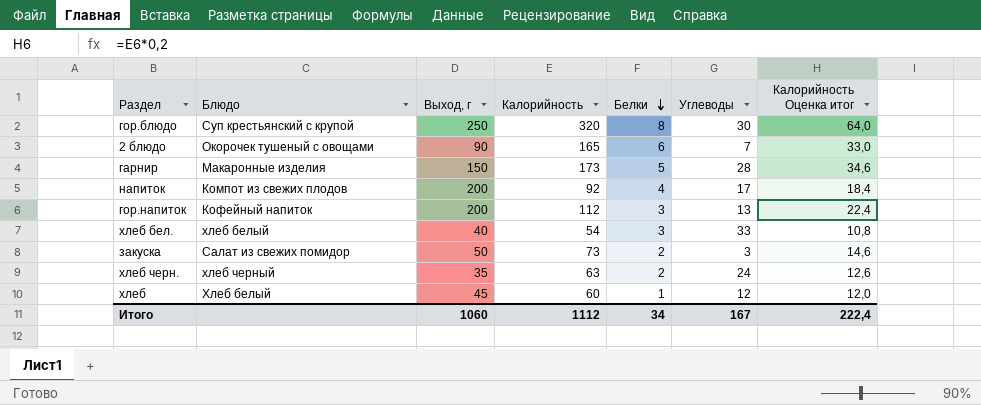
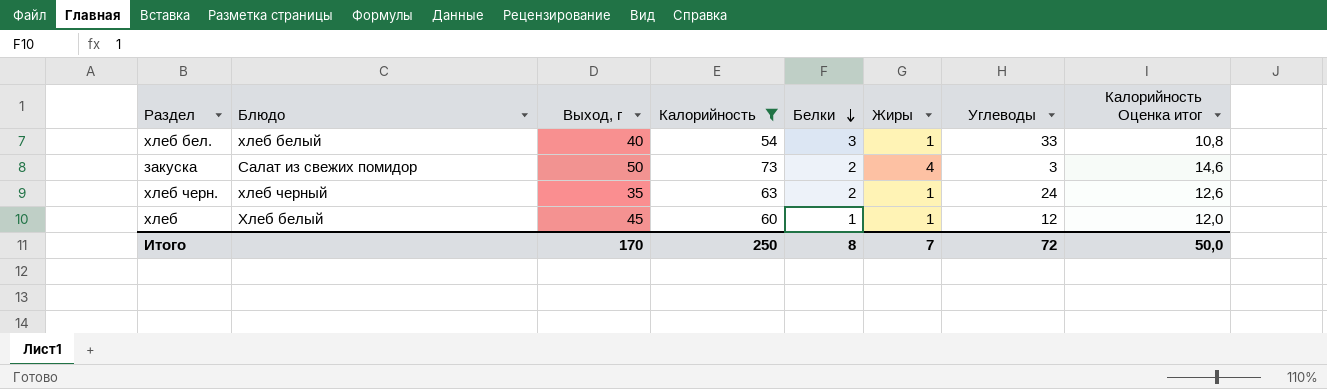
filter: none -> Калорийность <= 73
column Жиры | position: none -> 6
Итого | Выход, г: 1060 -> 170
Итого | Калорийность: 1112 -> 250
Итого | Белки: 34 -> 8
Итого | Углеводы: 167 -> 72
Итого | Калорийность Оценка итог: 222,4 -> 50,0

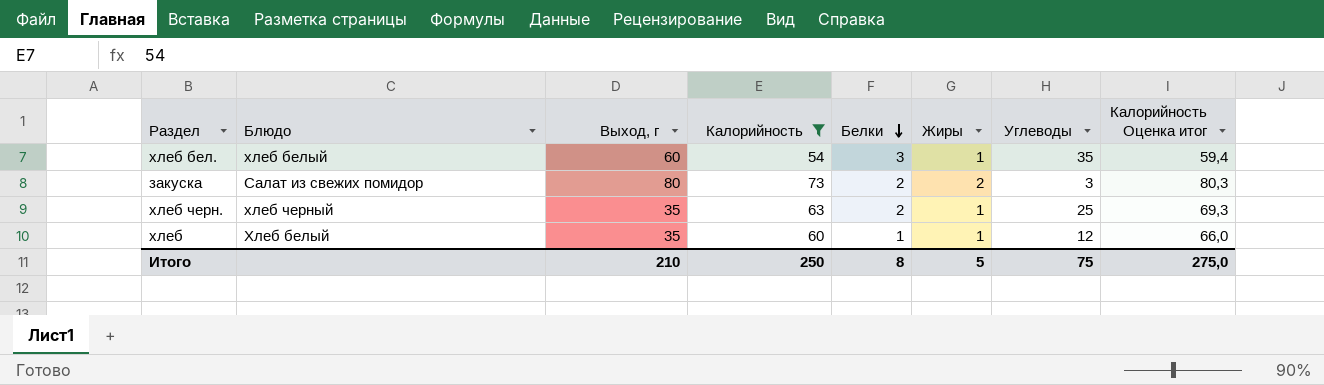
column Калорийность Оценка итог | formula: [Калорийность] * 0,2 -> [Калорийность] * 1,1
хлеб бел. | Выход, г: 40 -> 60
хлеб бел. | Углеводы: 33 -> 35
закуска | Выход, г: 50 -> 80
закуска | Жиры: 4 -> 2
хлеб черн. | Углеводы: 24 -> 25
хлеб | Выход, г: 45 -> 35
Итого | Выход, г: 170 -> 210
Итого | Жиры: 7 -> 5
Итого | Углеводы: 72 -> 75
Итого | Калорийность Оценка итог: 50,0 -> 275,0

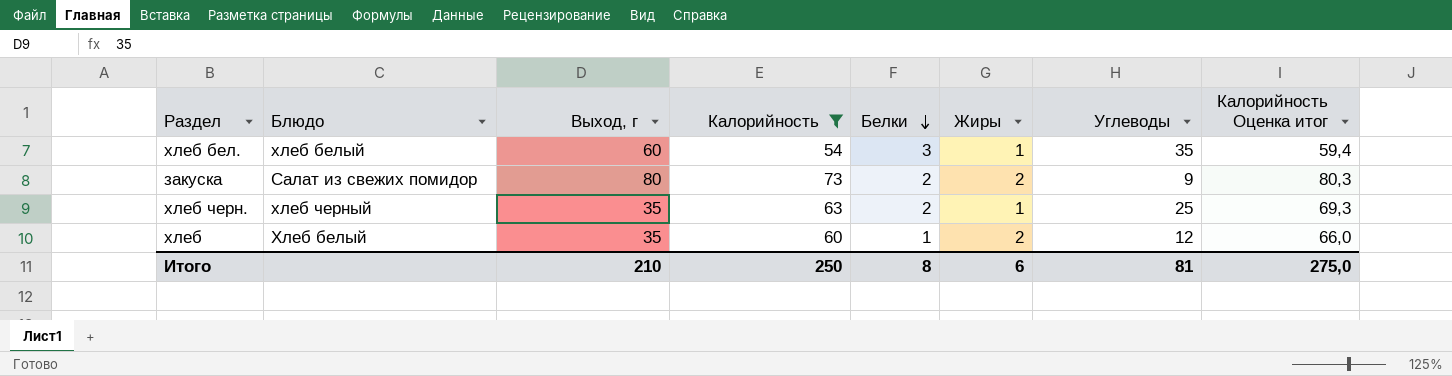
закуска | Углеводы: 3 -> 9
хлеб | Жиры: 1 -> 2
Итого | Жиры: 5 -> 6
Итого | Углеводы: 75 -> 81

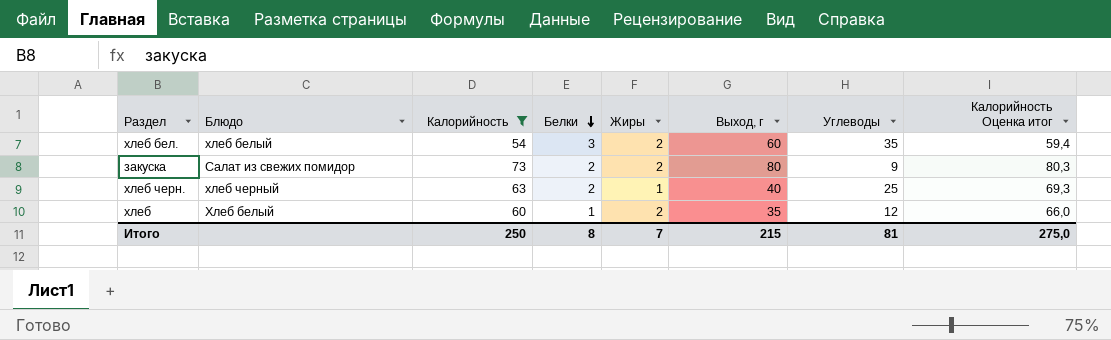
column Выход, г | position: 3 -> 6
хлеб бел. | Жиры: 1 -> 2
хлеб черн. | Выход, г: 35 -> 40
Итого | Жиры: 6 -> 7
Итого | Выход, г: 210 -> 215

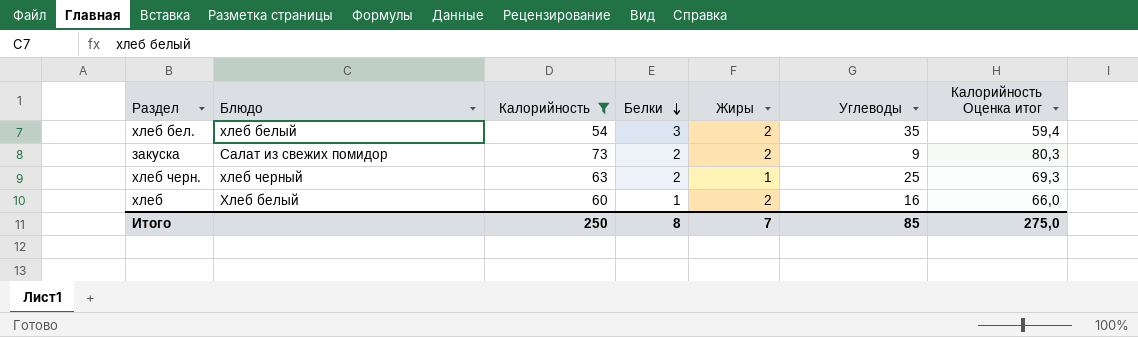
column Выход, г | position: 6 -> none
хлеб | Углеводы: 12 -> 16
Итого | Углеводы: 81 -> 85

